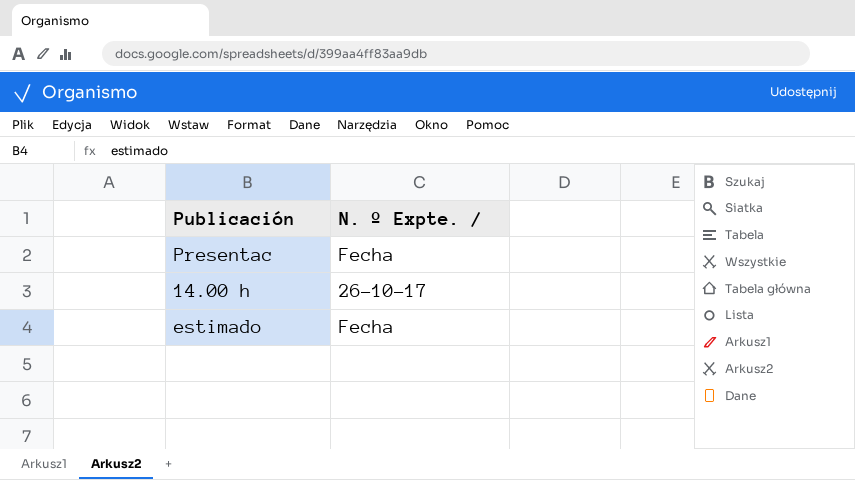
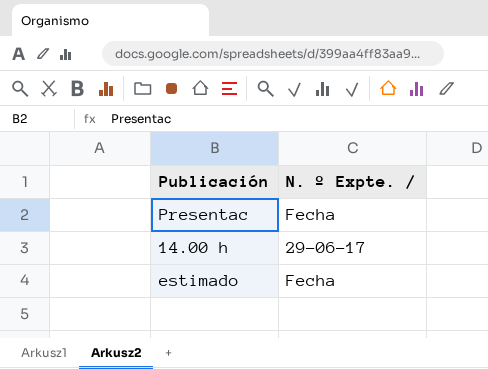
14.00 h | N. º Expte. /: 26-10-17 -> 29-06-17

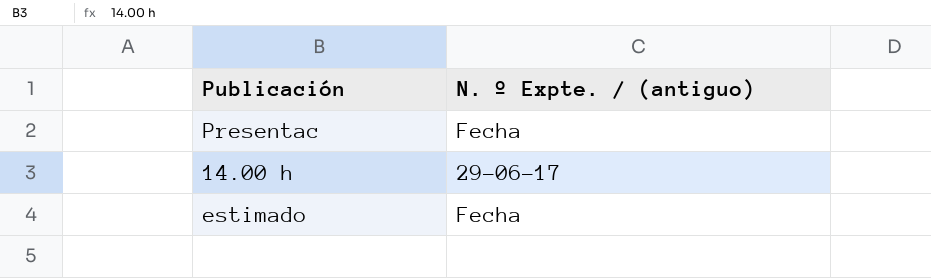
column name: N. º Expte. / -> N. º Expte. / (antiguo)

